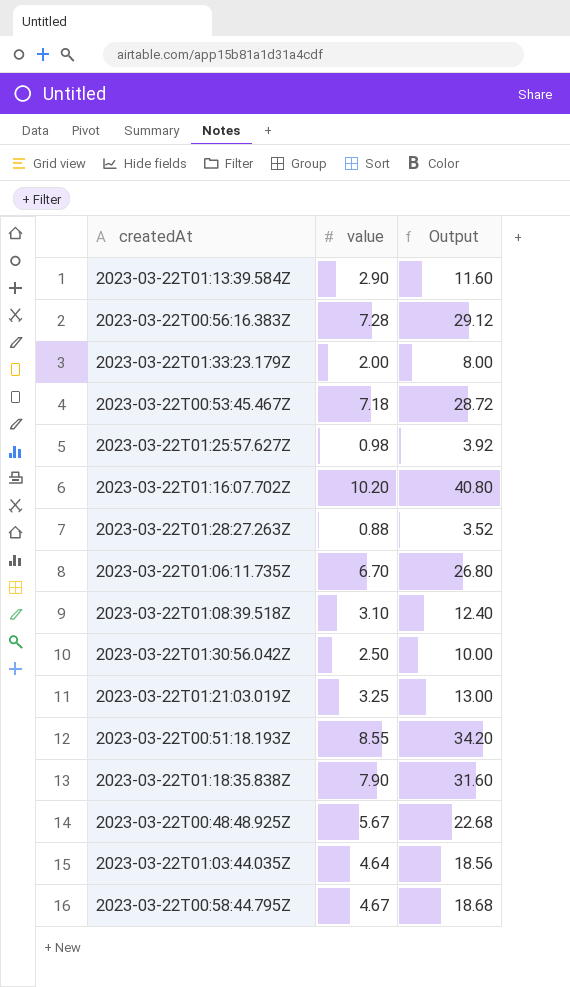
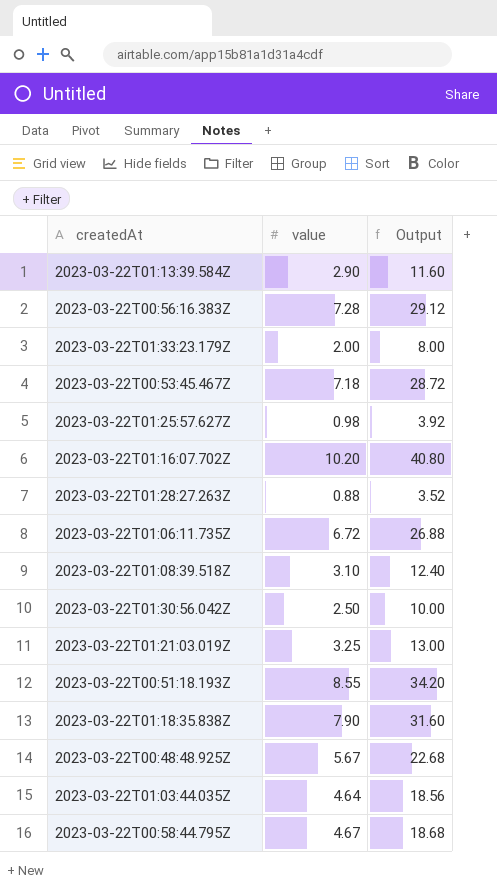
2023-03-22T01:06:11.735Z | value: 6.70 -> 6.72
2023-03-22T01:06:11.735Z | Output: 26.80 -> 26.88

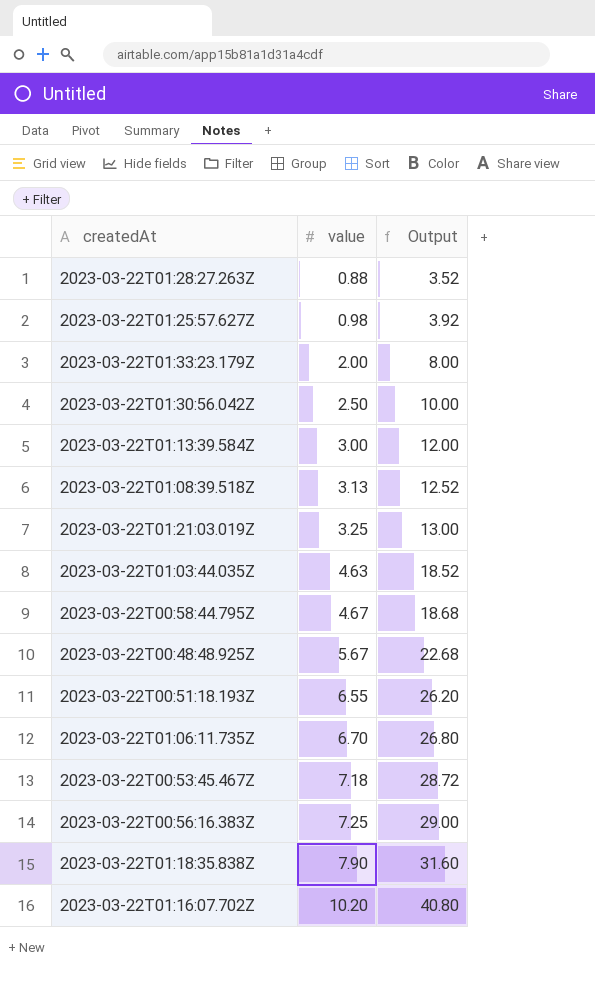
row order: none -> value ascending
2023-03-22T01:13:39.584Z | value: 2.90 -> 3.00
2023-03-22T01:13:39.584Z | Output: 11.60 -> 12.00
2023-03-22T01:08:39.518Z | value: 3.10 -> 3.13
2023-03-22T01:08:39.518Z | Output: 12.40 -> 12.52
2023-03-22T01:03:44.035Z | value: 4.64 -> 4.63
2023-03-22T01:03:44.035Z | Output: 18.56 -> 18.52
2023-03-22T00:51:18.193Z | value: 8.55 -> 6.55
2023-03-22T00:51:18.193Z | Output: 34.20 -> 26.20
2023-03-22T01:06:11.735Z | value: 6.72 -> 6.70
2023-03-22T01:06:11.735Z | Output: 26.88 -> 26.80
2023-03-22T00:56:16.383Z | value: 7.28 -> 7.25
2023-03-22T00:56:16.383Z | Output: 29.12 -> 29.00

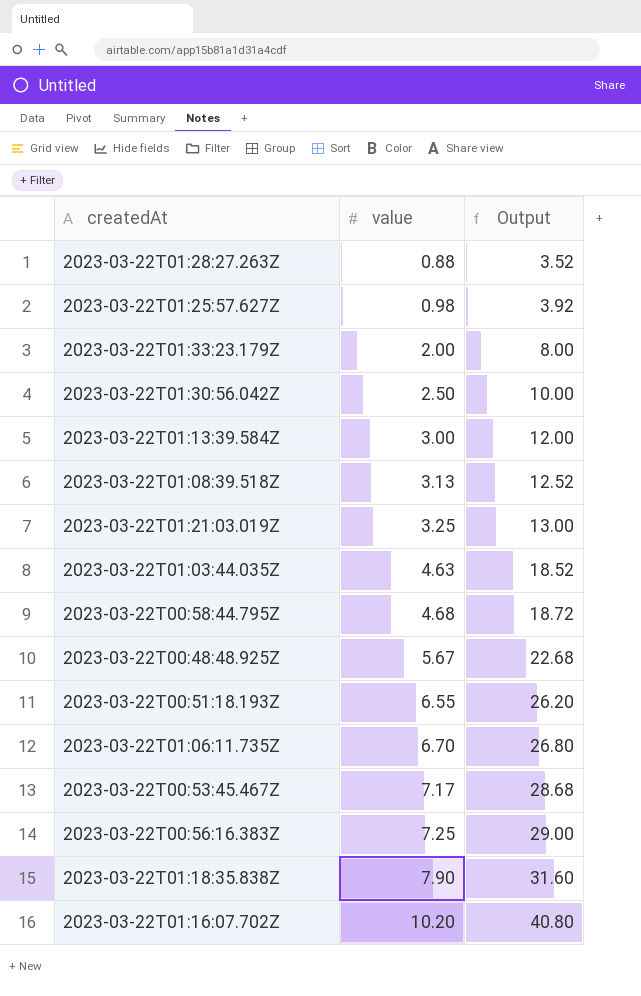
2023-03-22T00:58:44.795Z | value: 4.67 -> 4.68
2023-03-22T00:58:44.795Z | Output: 18.68 -> 18.72
2023-03-22T00:53:45.467Z | value: 7.18 -> 7.17
2023-03-22T00:53:45.467Z | Output: 28.72 -> 28.68

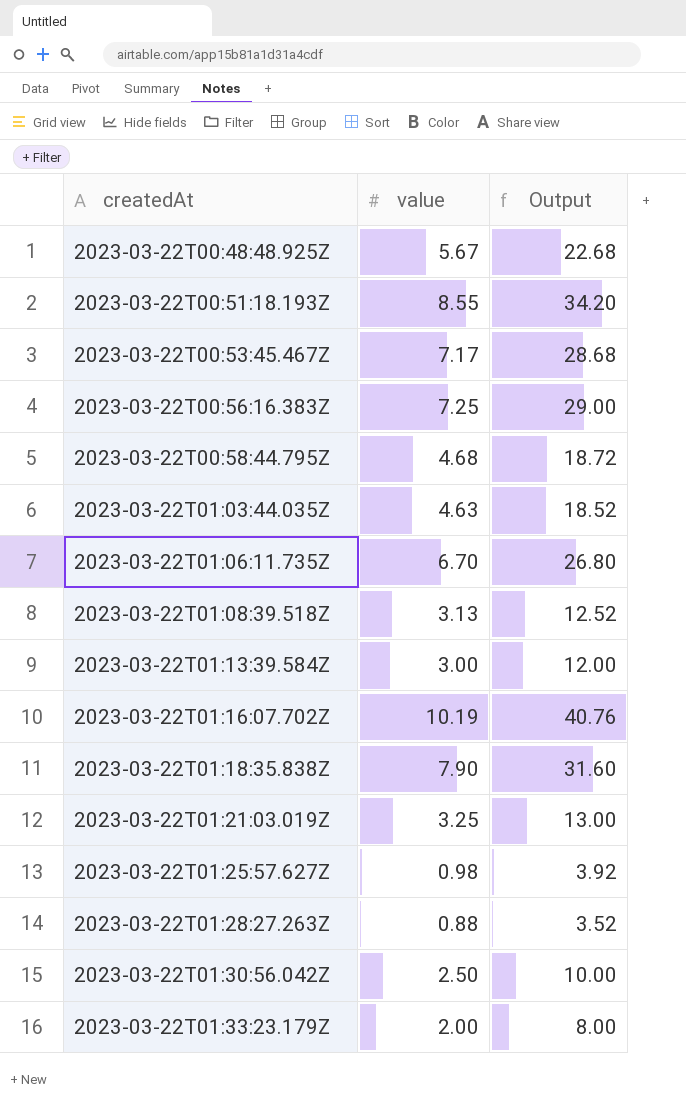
row order: value ascending -> createdAt ascending
2023-03-22T00:51:18.193Z | value: 6.55 -> 8.55
2023-03-22T00:51:18.193Z | Output: 26.20 -> 34.20
2023-03-22T01:16:07.702Z | value: 10.20 -> 10.19
2023-03-22T01:16:07.702Z | Output: 40.80 -> 40.76

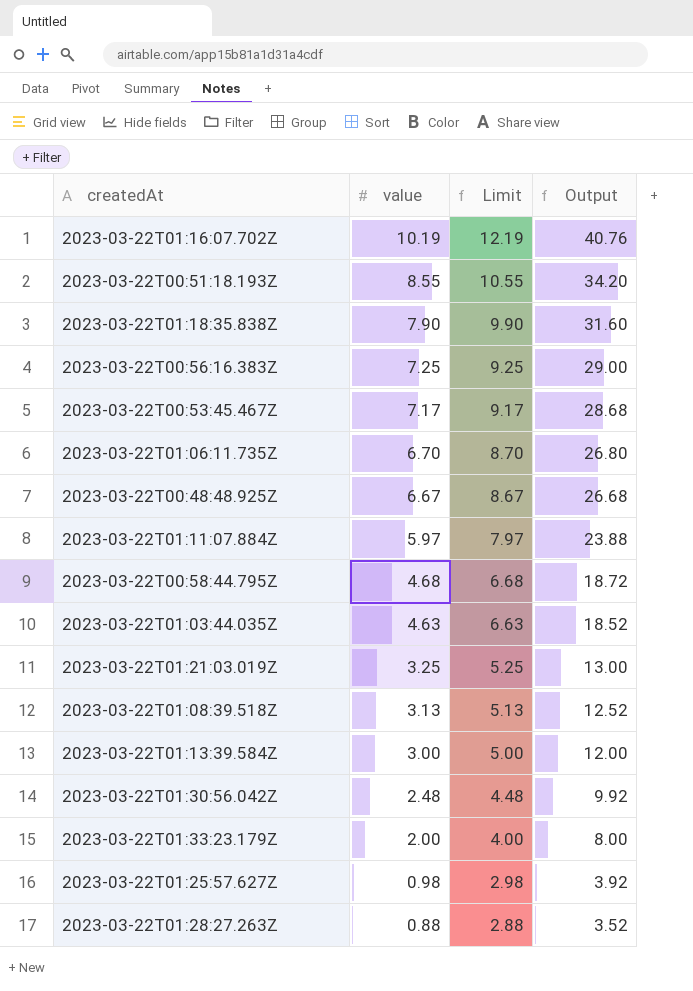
row order: createdAt ascending -> value descending
column Limit | formula: none -> [value] + 2
2023-03-22T00:48:48.925Z | value: 5.67 -> 6.67
2023-03-22T00:48:48.925Z | Output: 22.68 -> 26.68
row 2023-03-22T01:11:07.884Z: none -> 5.97 | 7.97 | 23.88
2023-03-22T01:30:56.042Z | value: 2.50 -> 2.48
2023-03-22T01:30:56.042Z | Output: 10.00 -> 9.92

